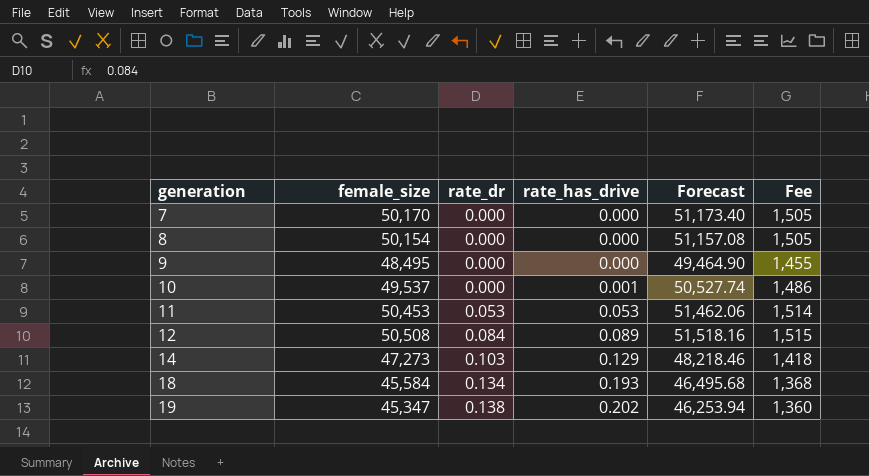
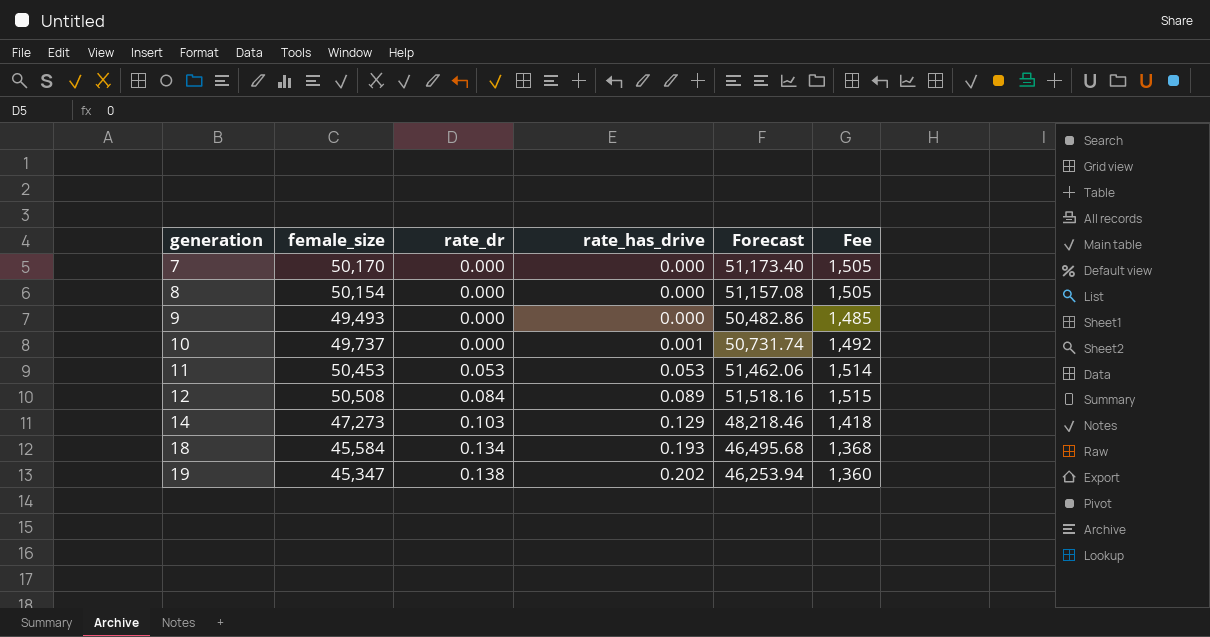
9 | female_size: 48,495 -> 49,493
9 | Forecast: 49,464.90 -> 50,482.86
9 | Fee: 1,455 -> 1,485
10 | female_size: 49,537 -> 49,737
10 | Forecast: 50,527.74 -> 50,731.74
10 | Fee: 1,486 -> 1,492

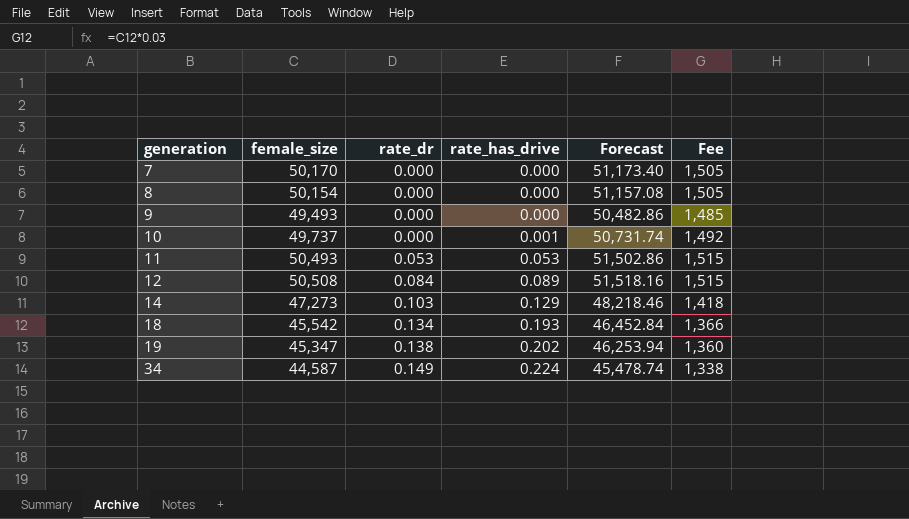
11 | female_size: 50,453 -> 50,493
11 | Forecast: 51,462.06 -> 51,502.86
11 | Fee: 1,514 -> 1,515
18 | female_size: 45,584 -> 45,542
18 | Forecast: 46,495.68 -> 46,452.84
18 | Fee: 1,368 -> 1,366
row 34: none -> 44,587 | 0.149 | 0.224 | 45,478.74 | 1,338

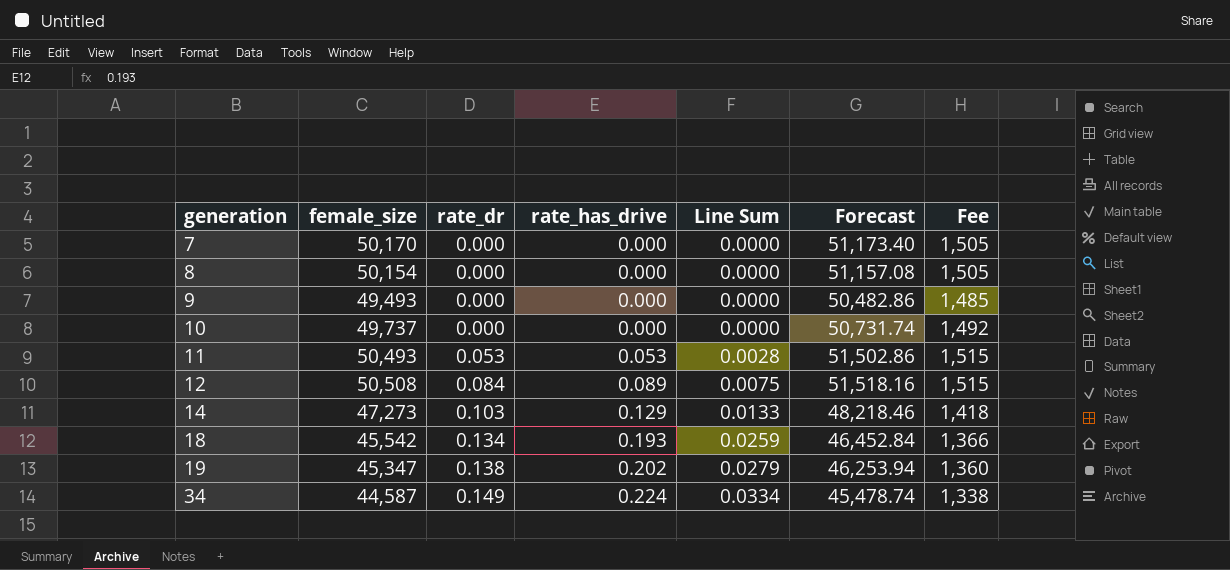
column Line Sum | formula: none -> [rate_dr] * [rate_has_drive]
10 | rate_has_drive: 0.001 -> 0.000

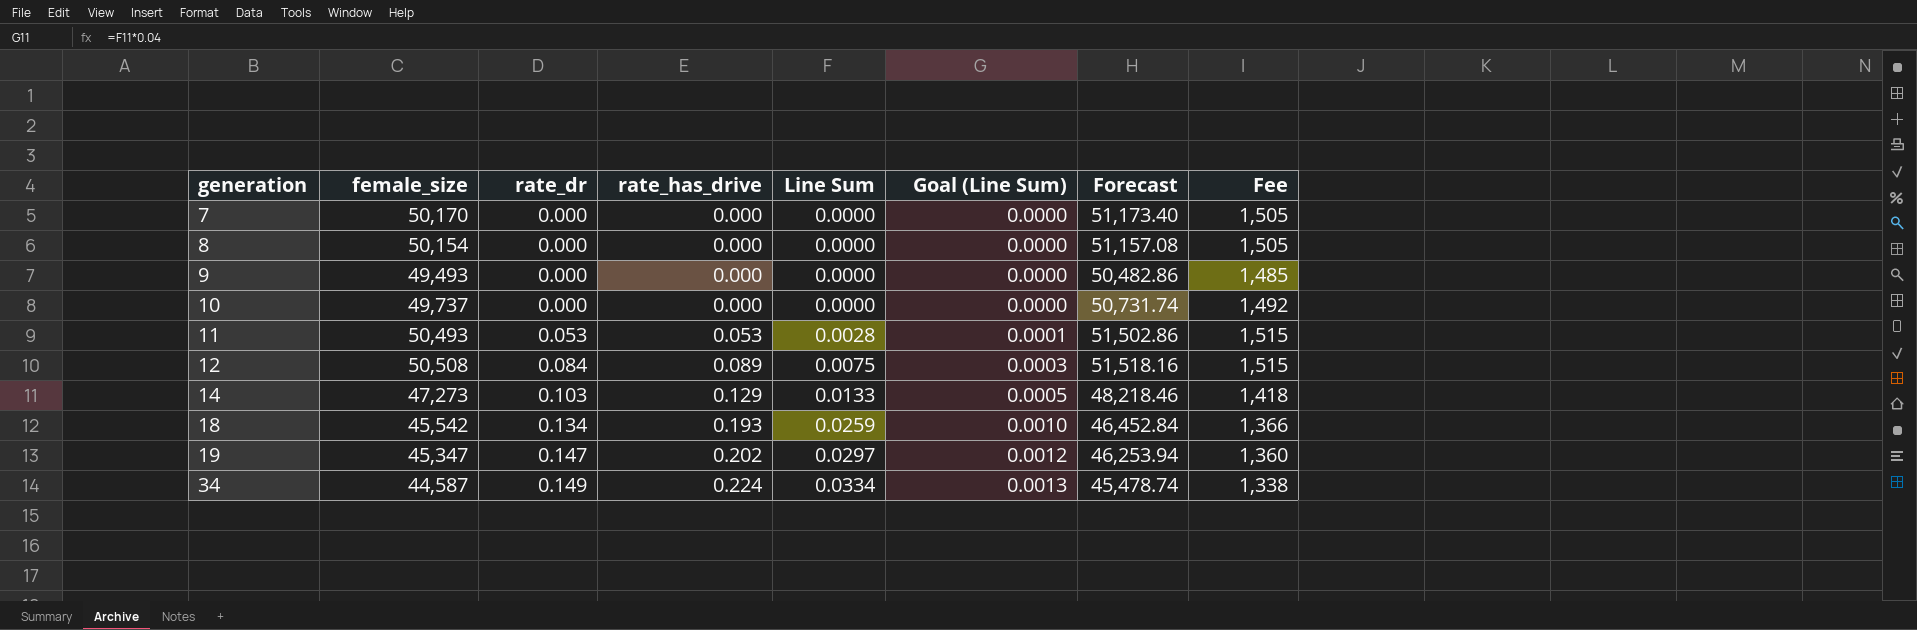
column Goal (Line Sum) | formula: none -> [Line Sum] * 0.04
19 | rate_dr: 0.138 -> 0.147
19 | Line Sum: 0.0279 -> 0.0297

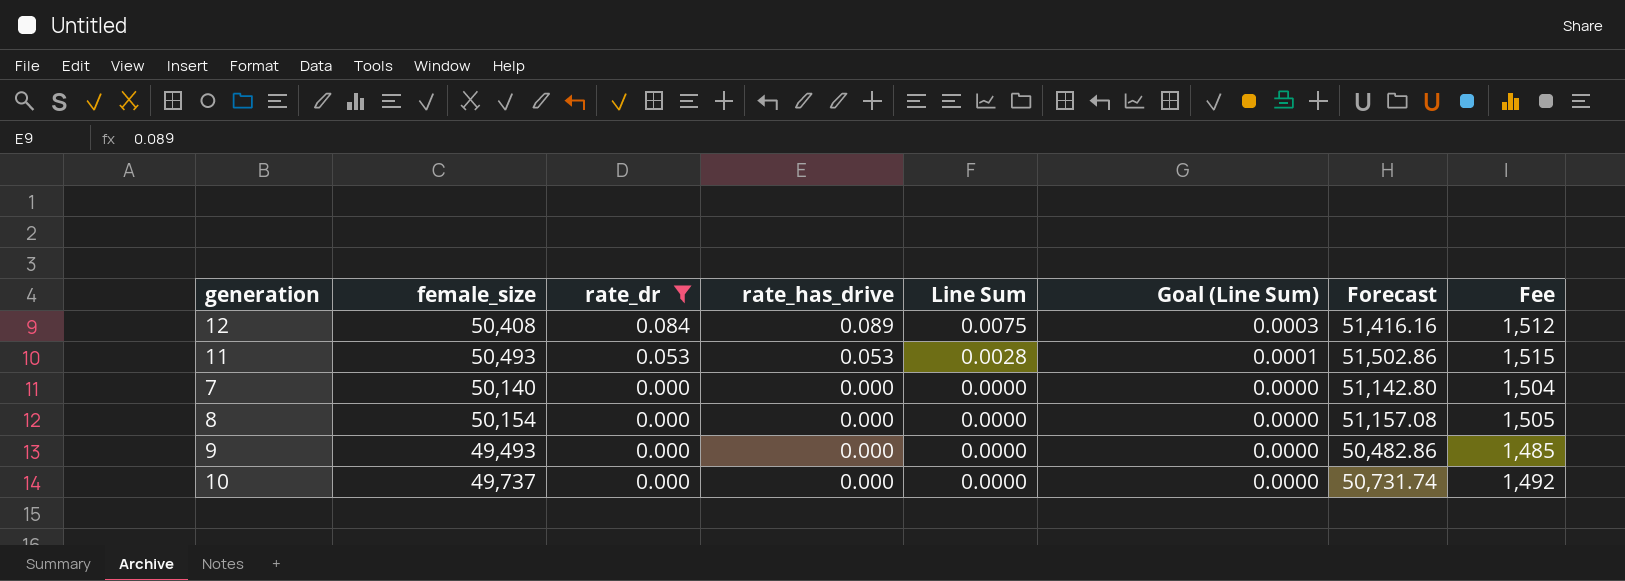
filter: none -> rate_dr <= 0.084
row order: generation ascending -> rate_dr descending
12 | female_size: 50,508 -> 50,408
12 | Forecast: 51,518.16 -> 51,416.16
12 | Fee: 1,515 -> 1,512
7 | female_size: 50,170 -> 50,140
7 | Forecast: 51,173.40 -> 51,142.80
7 | Fee: 1,505 -> 1,504

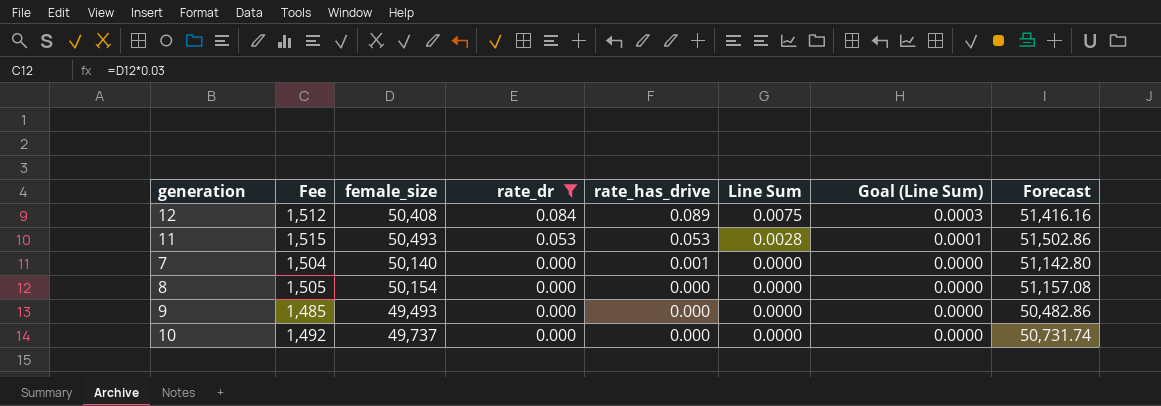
column Fee | position: 8 -> 2
7 | rate_has_drive: 0.000 -> 0.001

